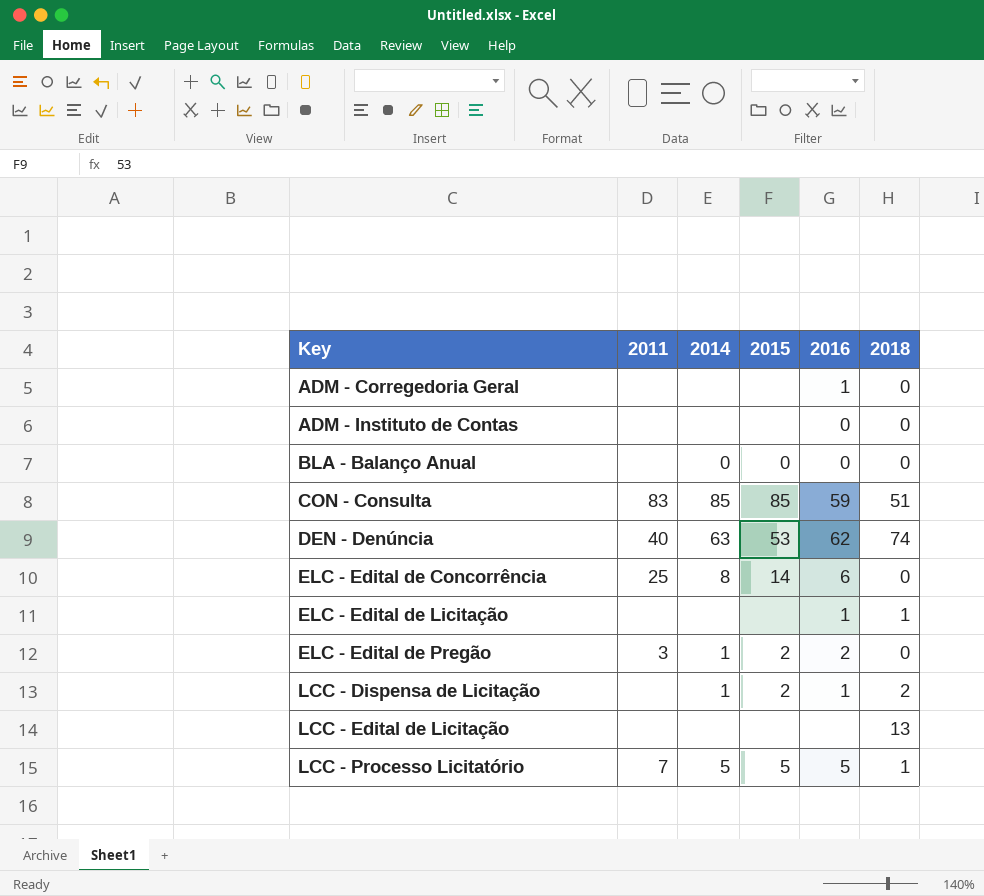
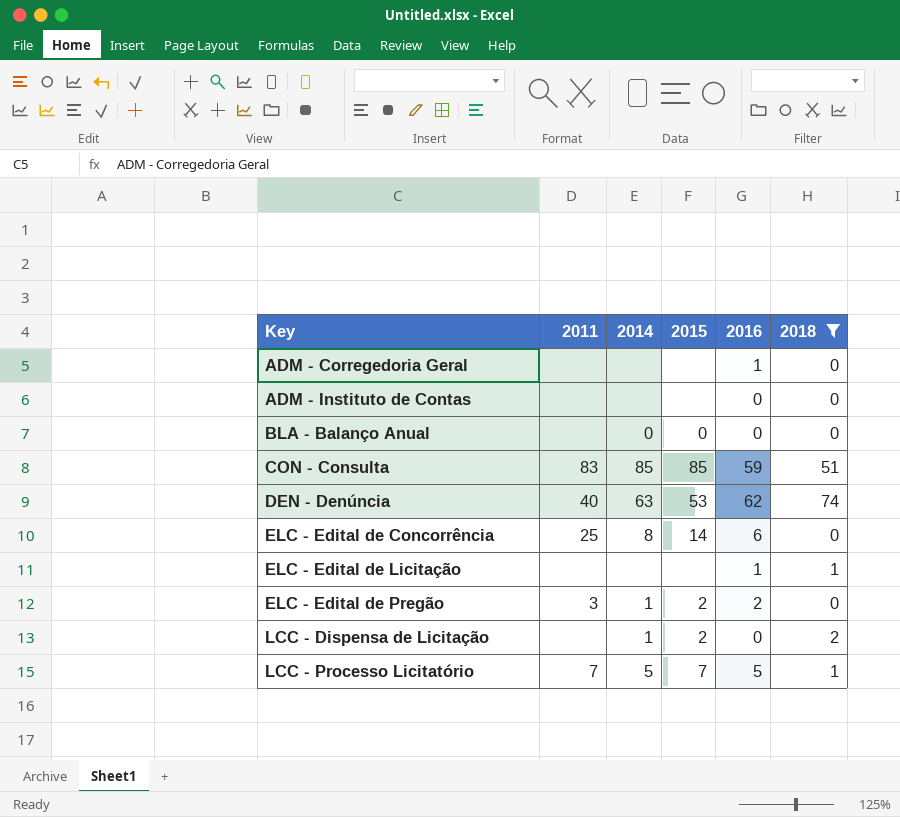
filter: none -> 2018 != 13
LCC - Dispensa de Licitação | 2016: 1 -> 0
LCC - Processo Licitatório | 2015: 5 -> 7

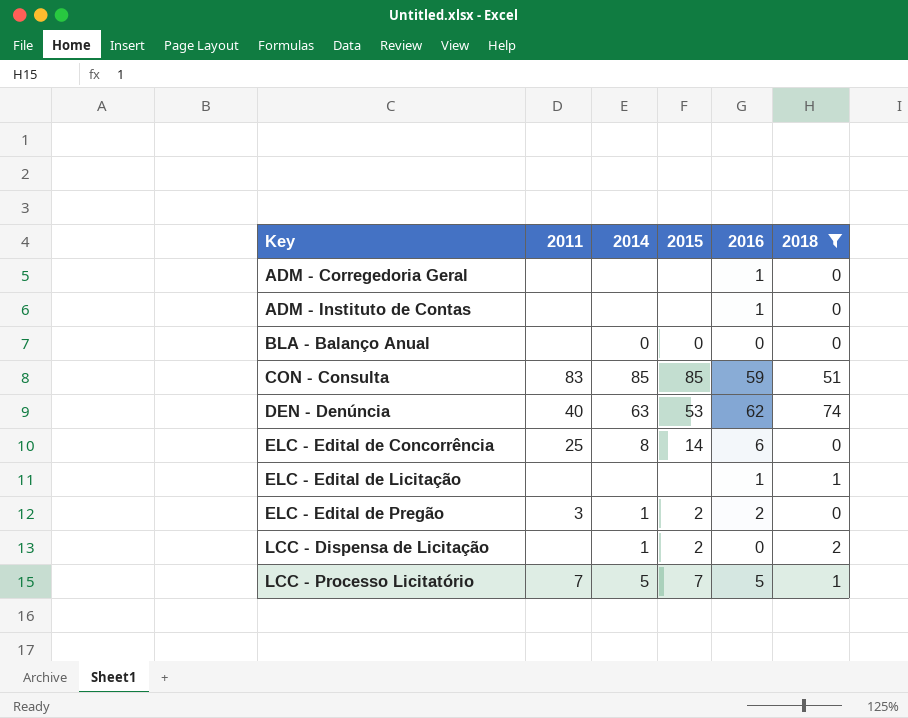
ADM - Instituto de Contas | 2016: 0 -> 1

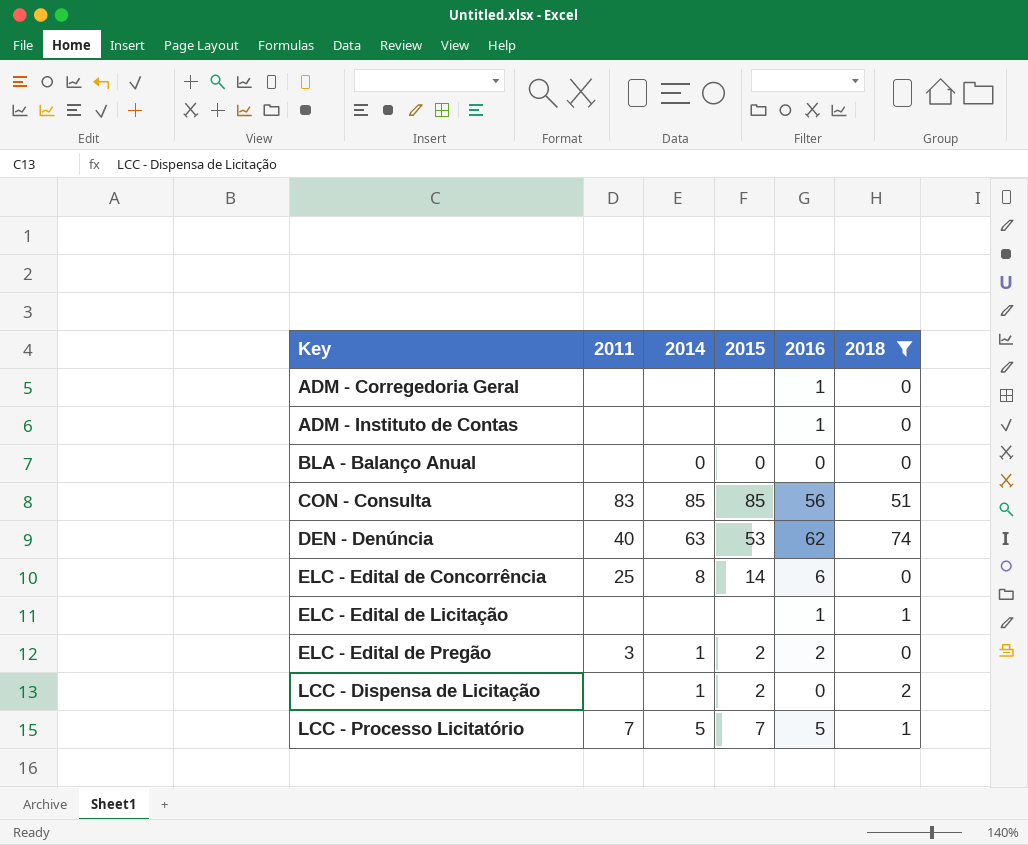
CON - Consulta | 2016: 59 -> 56

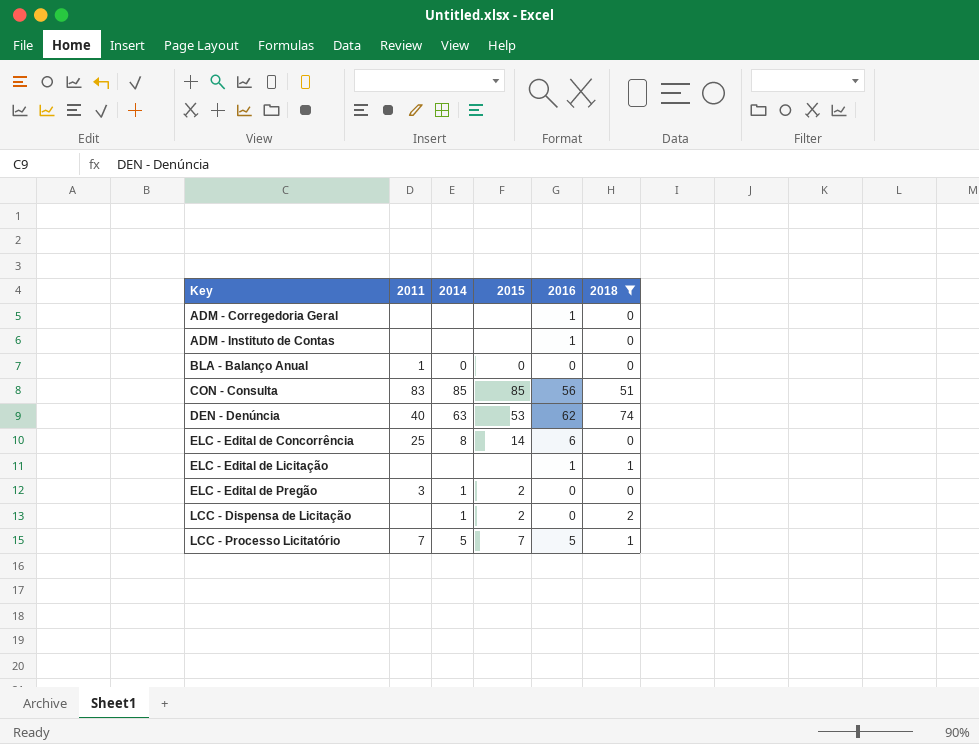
BLA - Balanço Anual | 2011: none -> 1
ELC - Edital de Pregão | 2016: 2 -> 0

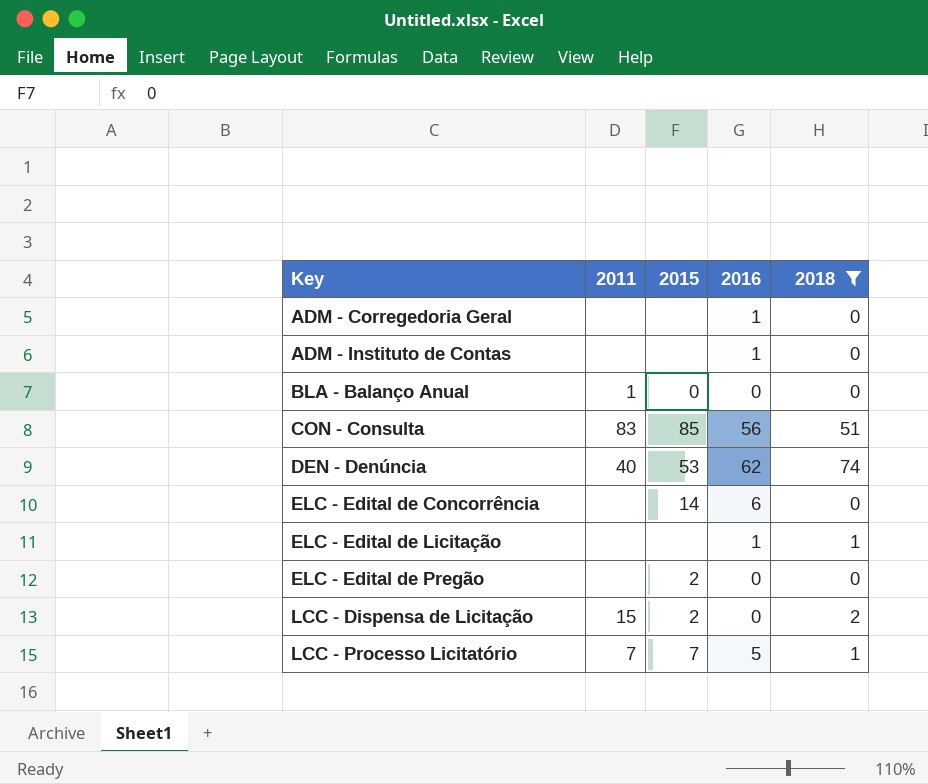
column 2014 | position: 3 -> none
ELC - Edital de Concorrência | 2011: 25 -> none
ELC - Edital de Pregão | 2011: 3 -> none
LCC - Dispensa de Licitação | 2011: none -> 15

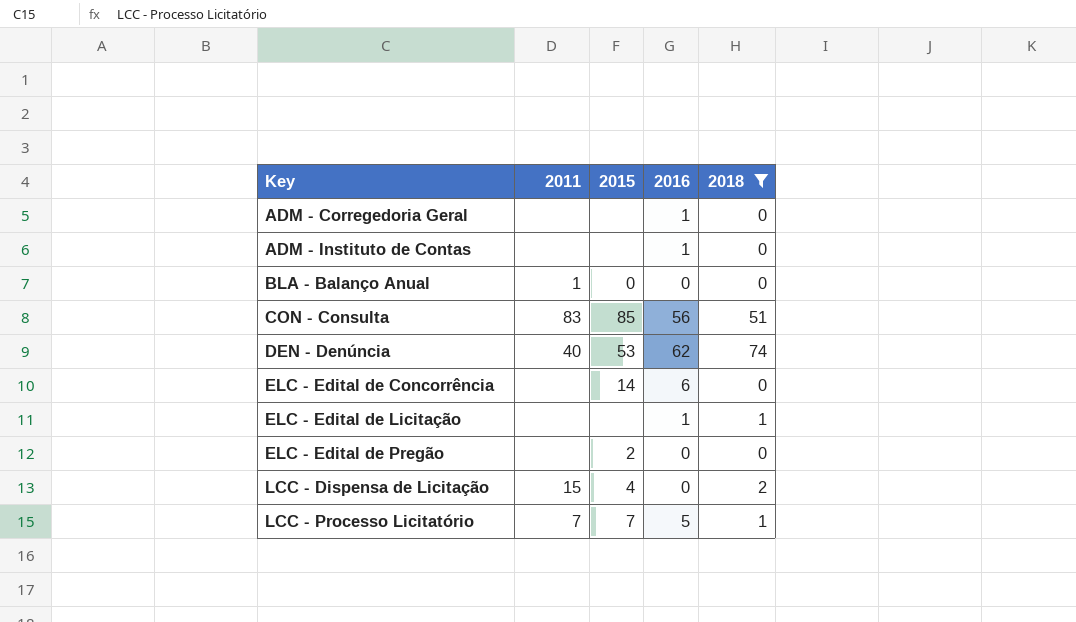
LCC - Dispensa de Licitação | 2015: 2 -> 4

